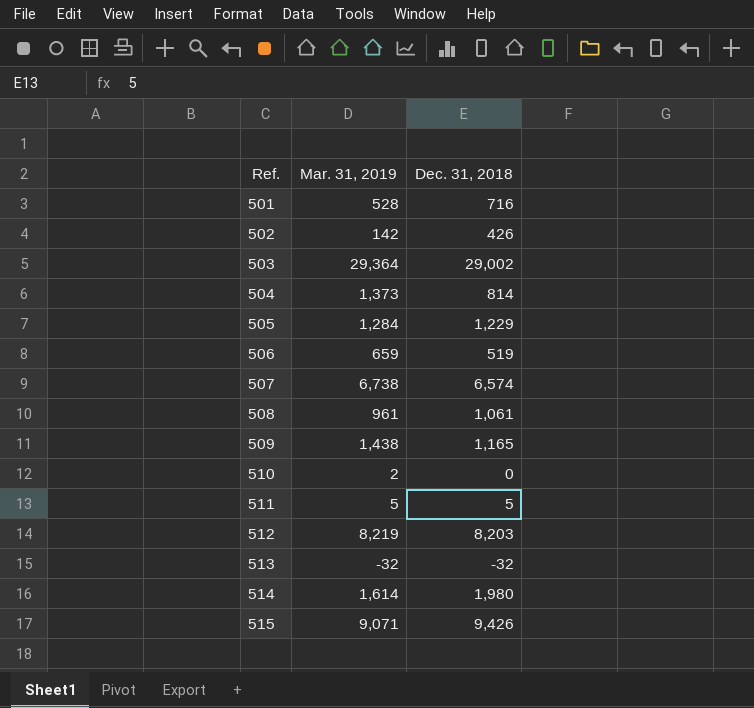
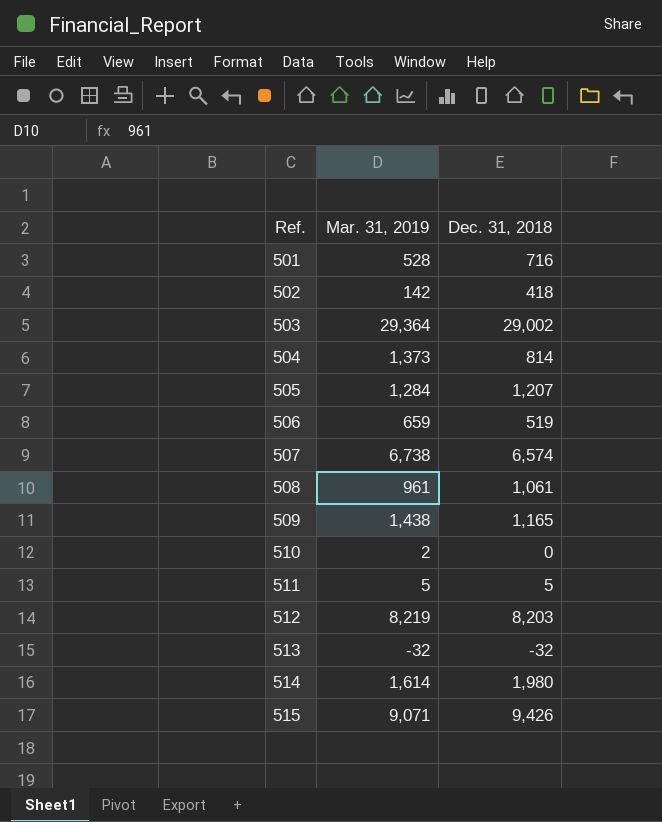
502 | Dec. 31, 2018: 426 -> 418
505 | Dec. 31, 2018: 1,229 -> 1,207

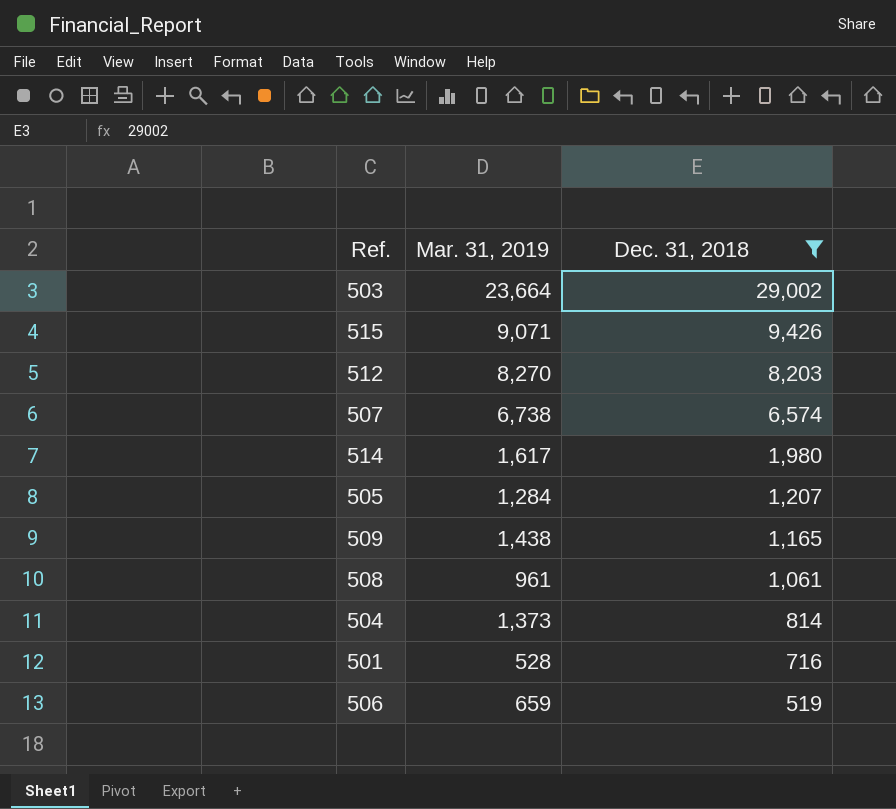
filter: none -> Dec. 31, 2018 >= 519
row order: Ref. ascending -> Dec. 31, 2018 descending
503 | Mar. 31, 2019: 29,364 -> 23,664
512 | Mar. 31, 2019: 8,219 -> 8,270
514 | Mar. 31, 2019: 1,614 -> 1,617

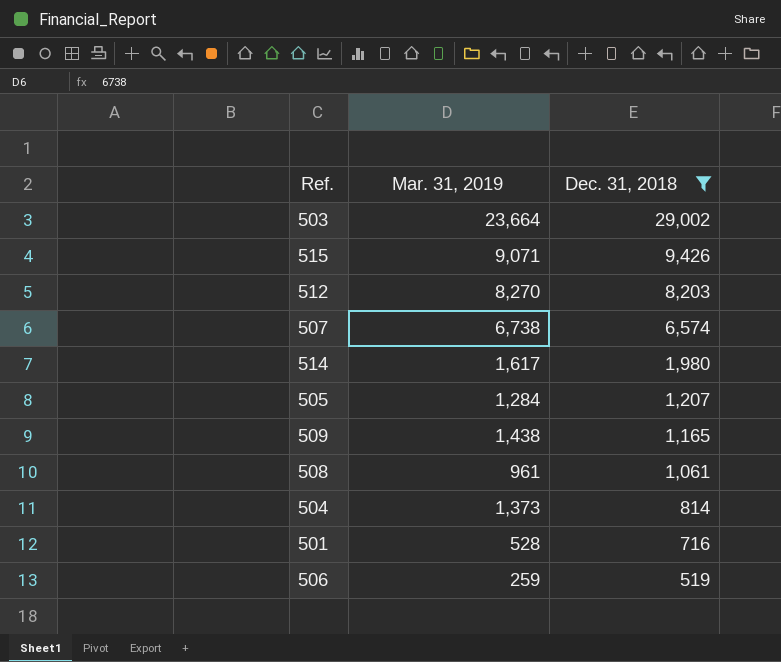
506 | Mar. 31, 2019: 659 -> 259

